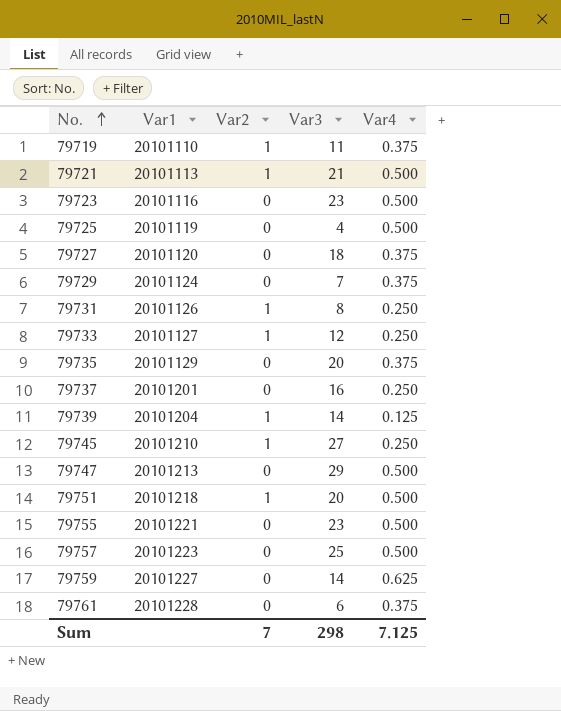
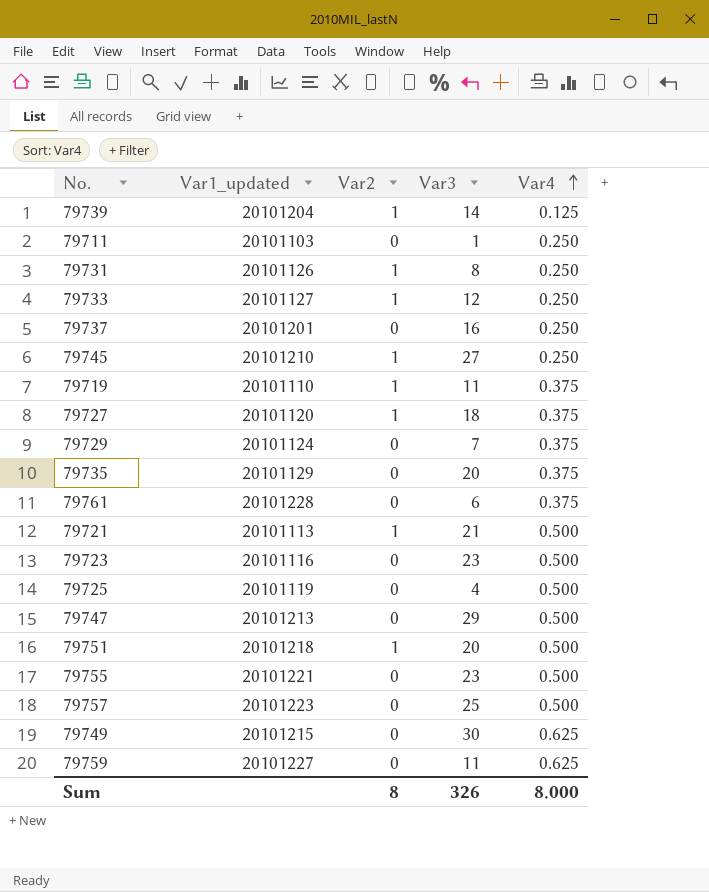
row order: No. ascending -> Var4 ascending
column name: Var1 -> Var1_updated
row 79711: none -> 20101103 | 0 | 1 | 0.250
79727 | Var2: 0 -> 1
row 79749: none -> 20101215 | 0 | 30 | 0.625
79759 | Var3: 14 -> 11
Sum | Var2: 7 -> 8
Sum | Var3: 298 -> 326
Sum | Var4: 7.125 -> 8.000

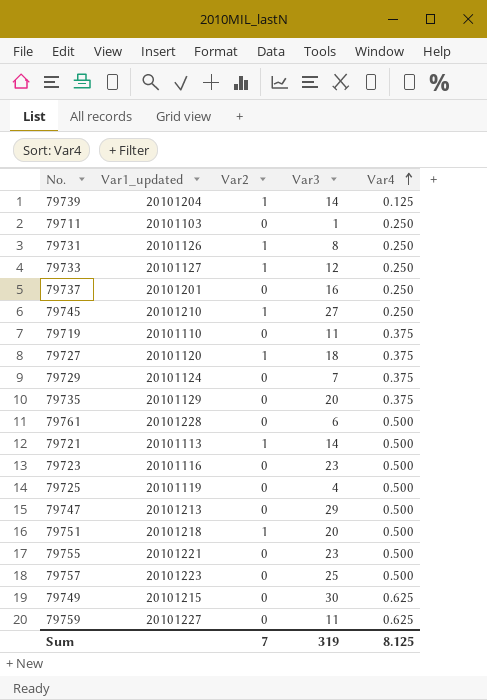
79719 | Var2: 1 -> 0
79761 | Var4: 0.375 -> 0.500
79721 | Var3: 21 -> 14
Sum | Var2: 8 -> 7
Sum | Var3: 326 -> 319
Sum | Var4: 8.000 -> 8.125

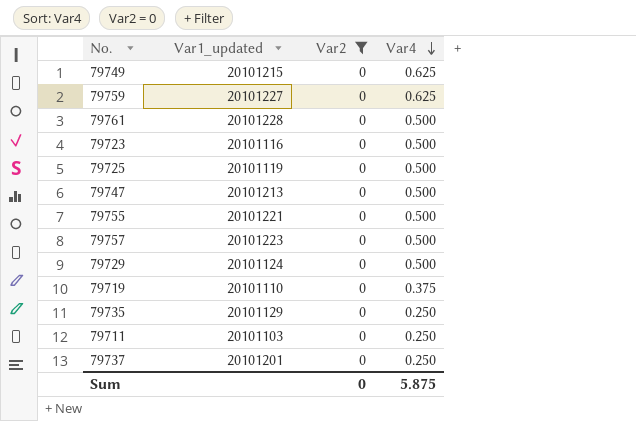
filter: none -> Var2 = 0
row order: Var4 ascending -> Var4 descending
column Var3 | position: 4 -> none
79729 | Var4: 0.375 -> 0.500
79735 | Var4: 0.375 -> 0.250
Sum | Var2: 7 -> 0
Sum | Var4: 8.125 -> 5.875

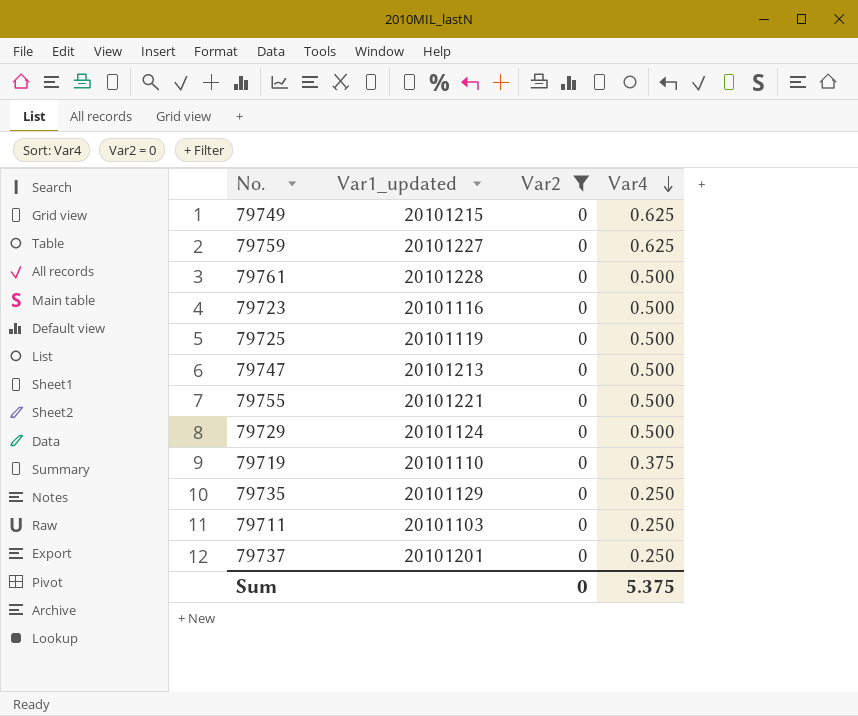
row 79757: 20101223 | 0 | 0.500 -> none
Sum | Var4: 5.875 -> 5.375

